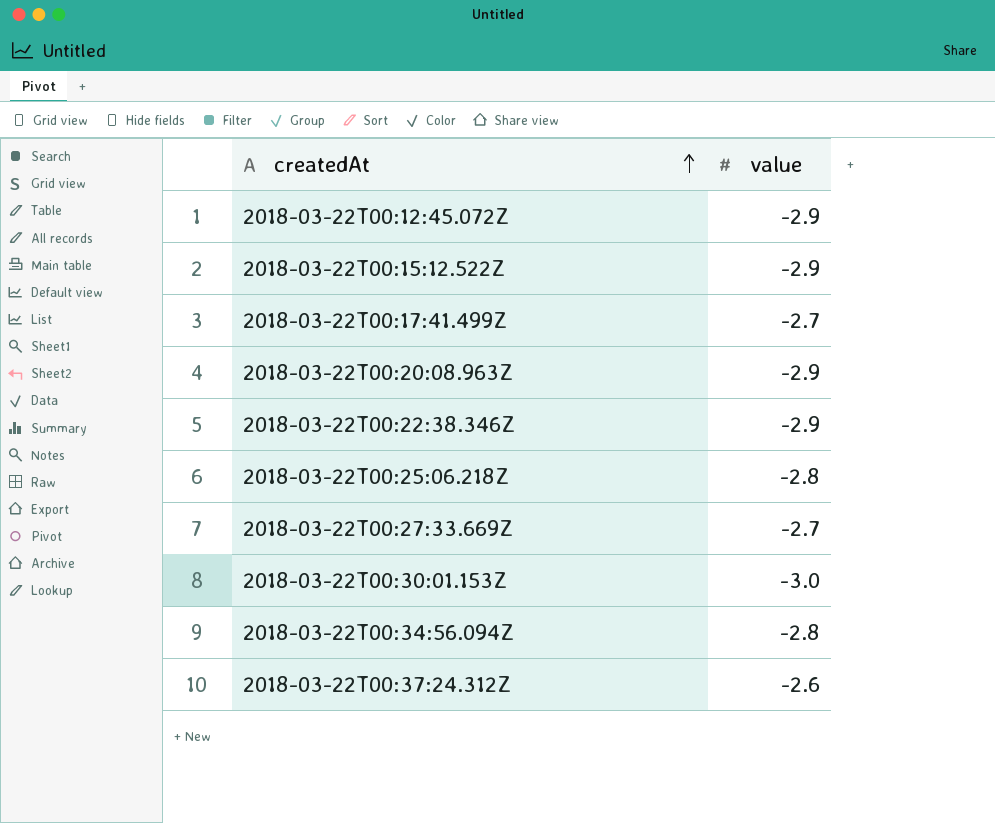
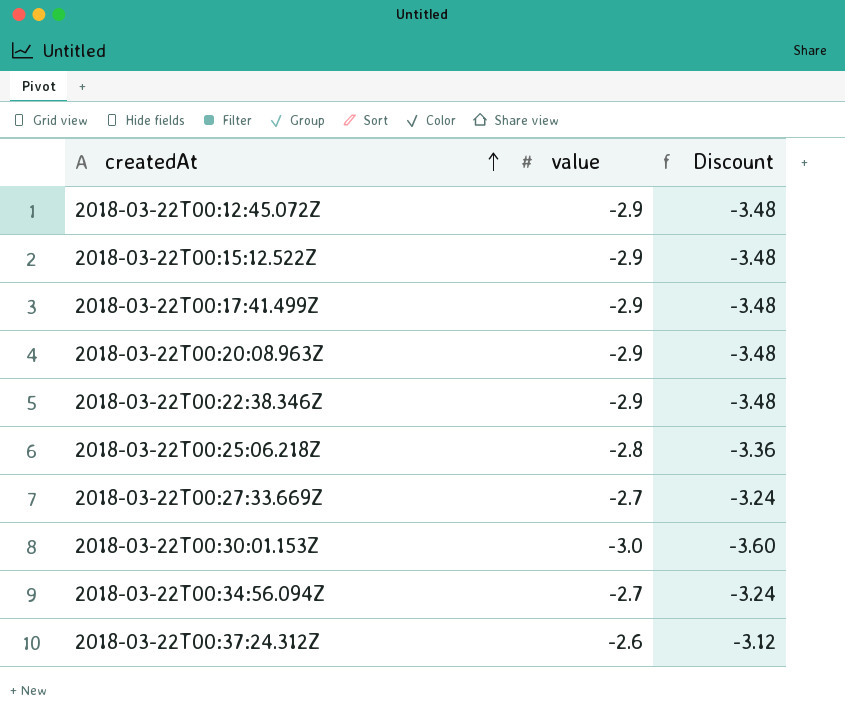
column Discount | formula: none -> [value] * 1.2
2018-03-22T00:17:41.499Z | value: -2.7 -> -2.9
2018-03-22T00:34:56.094Z | value: -2.8 -> -2.7

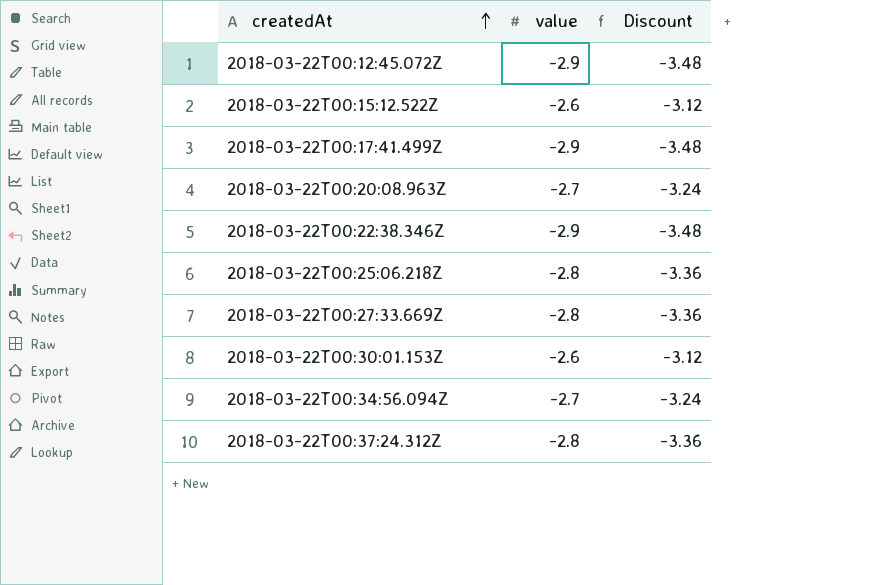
2018-03-22T00:15:12.522Z | value: -2.9 -> -2.6
2018-03-22T00:15:12.522Z | Discount: -3.48 -> -3.12
2018-03-22T00:20:08.963Z | value: -2.9 -> -2.7
2018-03-22T00:20:08.963Z | Discount: -3.48 -> -3.24
2018-03-22T00:27:33.669Z | value: -2.7 -> -2.8
2018-03-22T00:27:33.669Z | Discount: -3.24 -> -3.36
2018-03-22T00:30:01.153Z | value: -3.0 -> -2.6
2018-03-22T00:30:01.153Z | Discount: -3.60 -> -3.12
2018-03-22T00:37:24.312Z | value: -2.6 -> -2.8
2018-03-22T00:37:24.312Z | Discount: -3.12 -> -3.36

